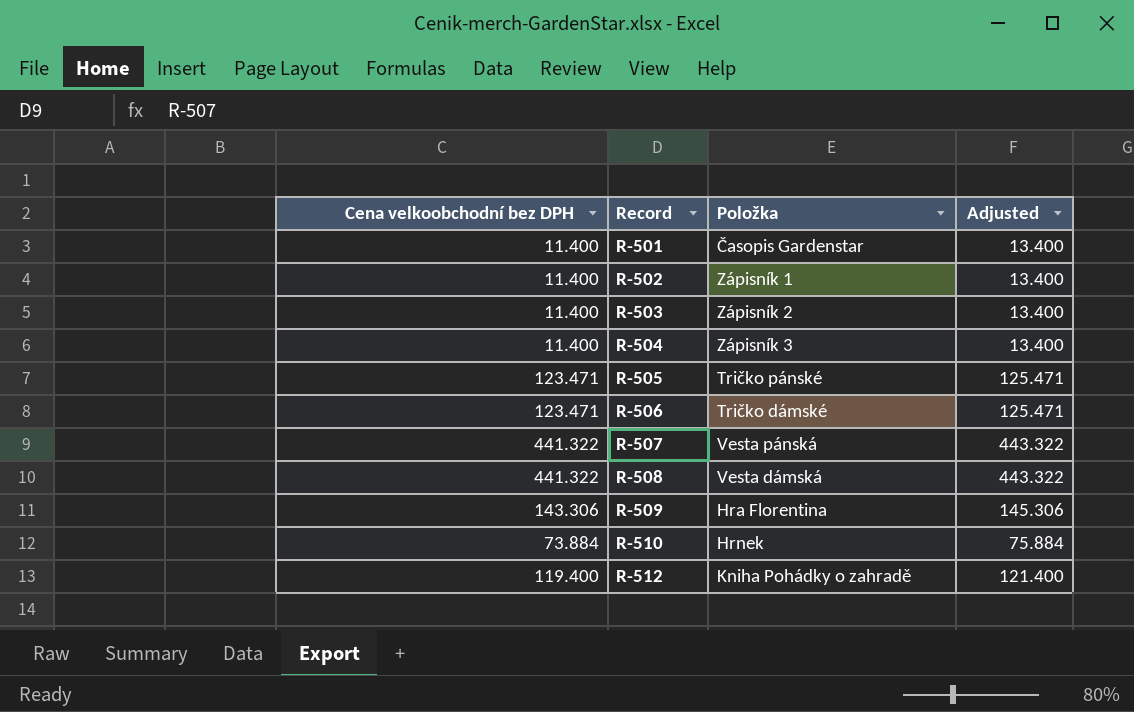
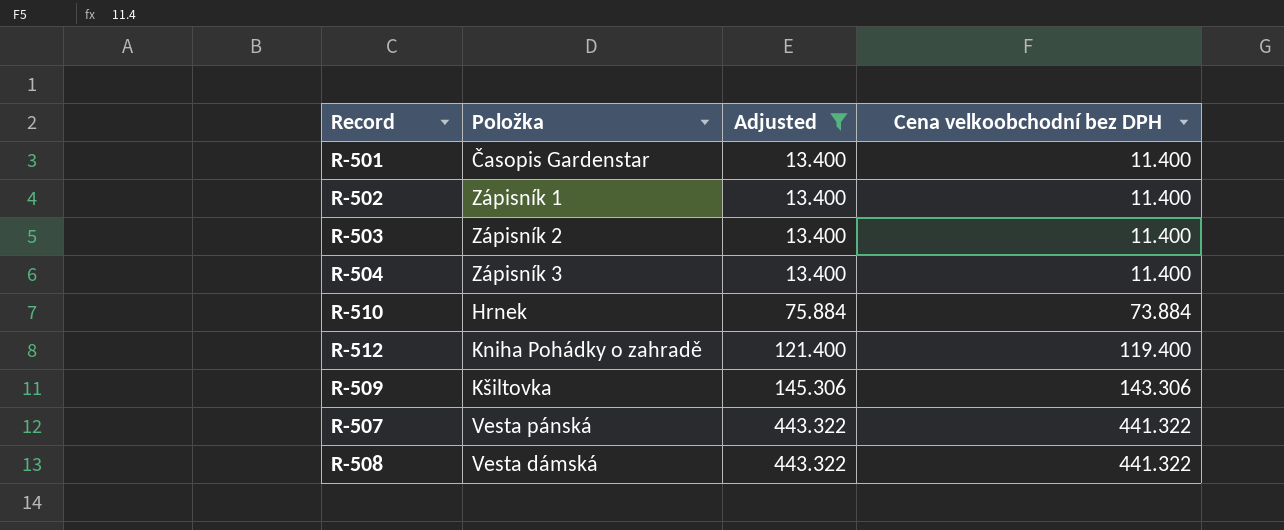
filter: none -> Adjusted != 125.471
row order: Record ascending -> Adjusted ascending
column Cena velkoobchodní bez DPH | position: 1 -> 4
R-509 | Položka: Hra Florentina -> Kšiltovka

